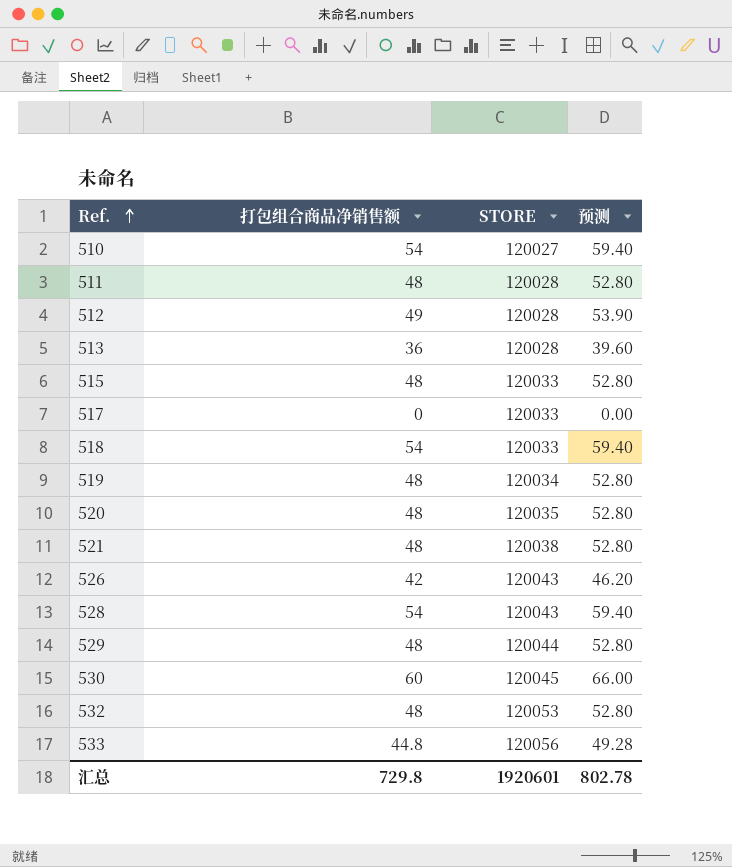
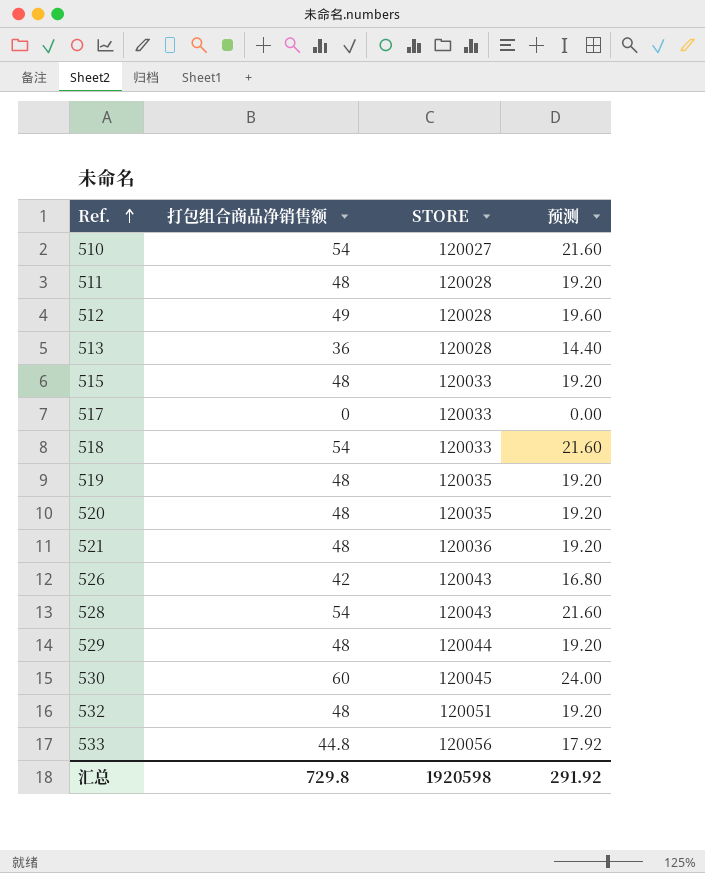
column 预测 | formula: [打包组合商品净销售额] * 1.1 -> [打包组合商品净销售额] * 0.4
519 | STORE: 120034 -> 120035
521 | STORE: 120038 -> 120036
532 | STORE: 120053 -> 120051
汇总 | STORE: 1920601 -> 1920598
汇总 | 预测: 802.78 -> 291.92

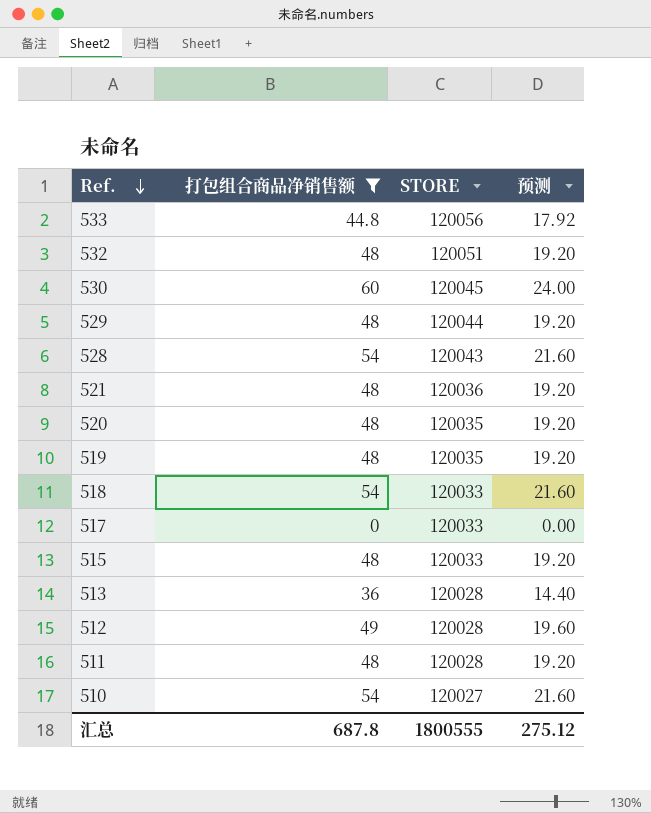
filter: none -> 打包组合商品净销售额 != 42
row order: Ref. ascending -> Ref. descending
汇总 | 打包组合商品净销售额: 729.8 -> 687.8
汇总 | STORE: 1920598 -> 1800555
汇总 | 预测: 291.92 -> 275.12

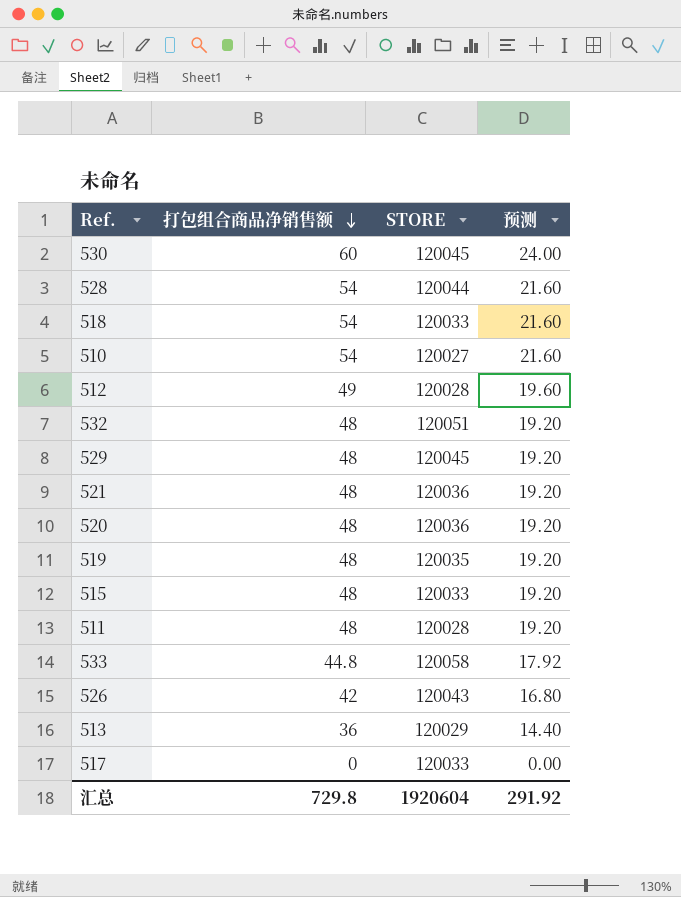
filter: 打包组合商品净销售额 != 42 -> none
row order: Ref. descending -> 打包组合商品净销售额 descending
528 | STORE: 120043 -> 120044
529 | STORE: 120044 -> 120045
520 | STORE: 120035 -> 120036
533 | STORE: 120056 -> 120058
513 | STORE: 120028 -> 120029
汇总 | 打包组合商品净销售额: 687.8 -> 729.8
汇总 | STORE: 1800555 -> 1920604
汇总 | 预测: 275.12 -> 291.92

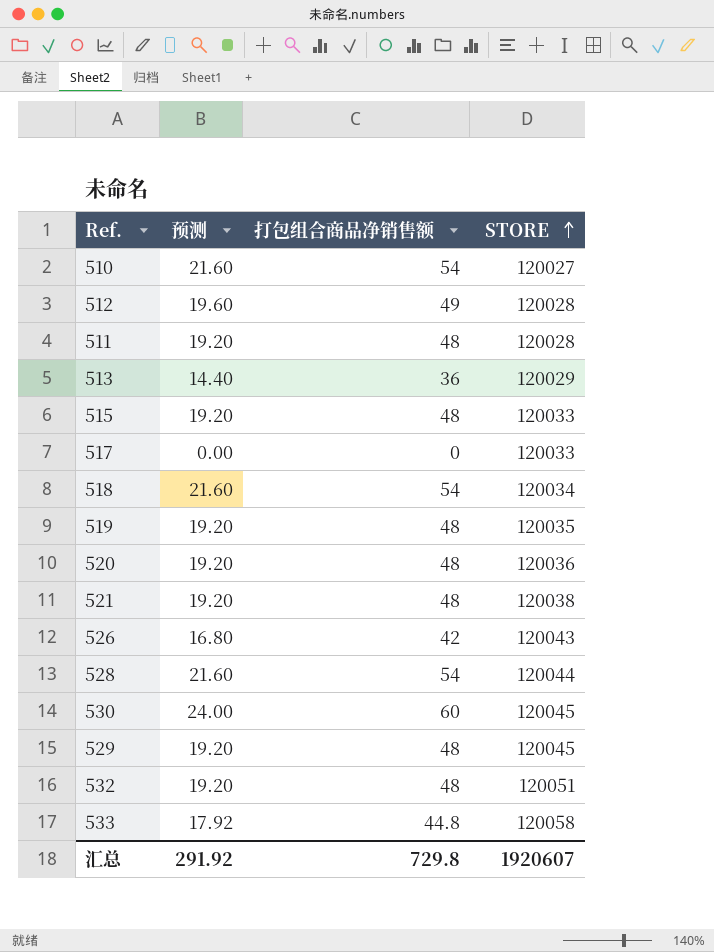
row order: 打包组合商品净销售额 descending -> STORE ascending
column 预测 | position: 4 -> 2
518 | STORE: 120033 -> 120034
521 | STORE: 120036 -> 120038
汇总 | STORE: 1920604 -> 1920607

